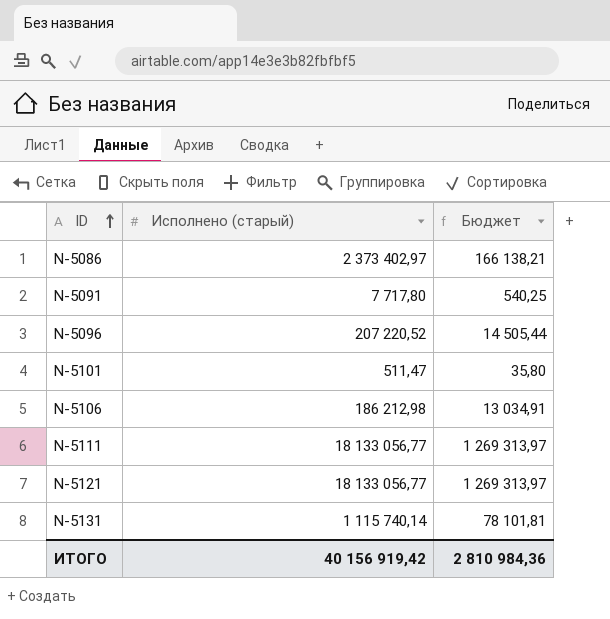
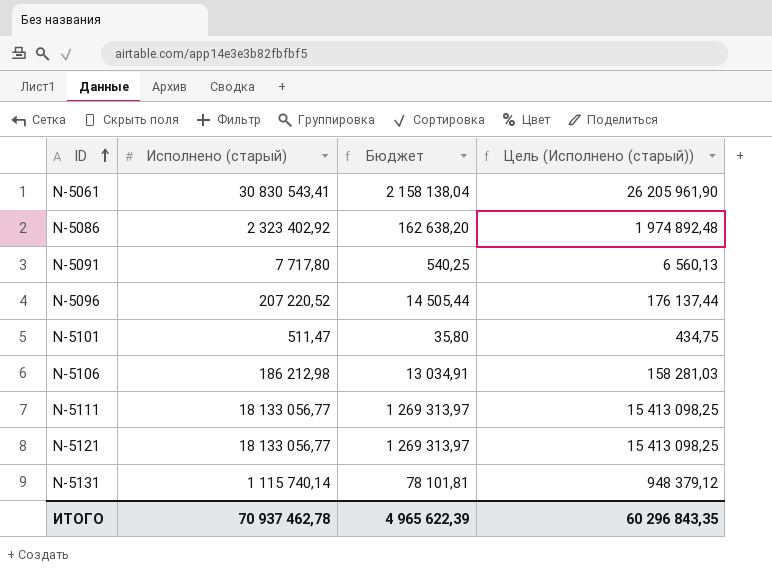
column Цель (Исполнено (старый)) | formula: none -> [Исполнено (старый)] * 0,85
row N-5061: none -> 30 830 543,41 | 2 158 138,04 | 26 205 961,90
N-5086 | Исполнено (старый): 2 373 402,97 -> 2 323 402,92
N-5086 | Бюджет: 166 138,21 -> 162 638,20
ИТОГО | Исполнено (старый): 40 156 919,42 -> 70 937 462,78
ИТОГО | Бюджет: 2 810 984,36 -> 4 965 622,39

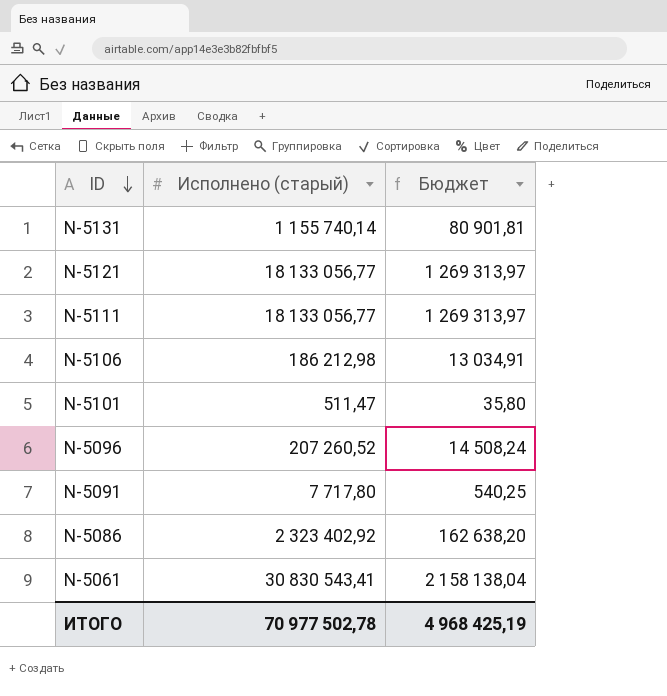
row order: ID ascending -> ID descending
column Цель (Исполнено (старый)) | formula: [Исполнено (старый)] * 0,85 -> none
N-5131 | Исполнено (старый): 1 115 740,14 -> 1 155 740,14
N-5131 | Бюджет: 78 101,81 -> 80 901,81
N-5096 | Исполнено (старый): 207 220,52 -> 207 260,52
N-5096 | Бюджет: 14 505,44 -> 14 508,24
ИТОГО | Исполнено (старый): 70 937 462,78 -> 70 977 502,78
ИТОГО | Бюджет: 4 965 622,39 -> 4 968 425,19

